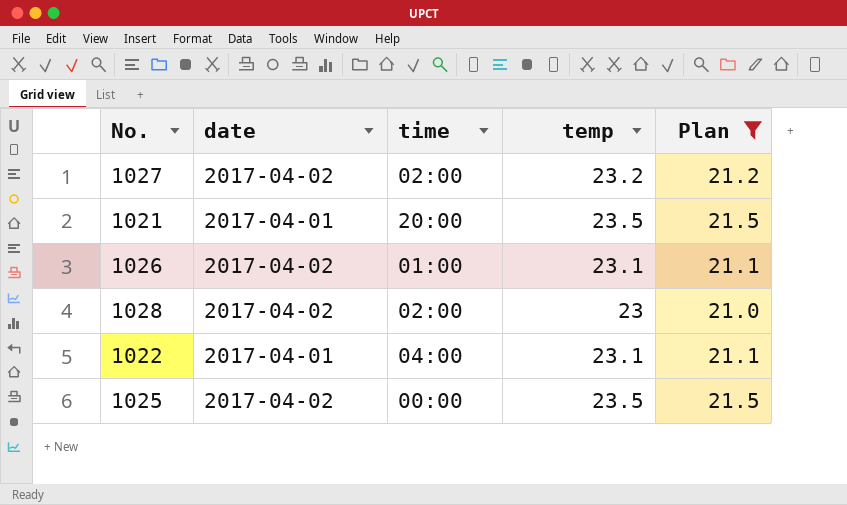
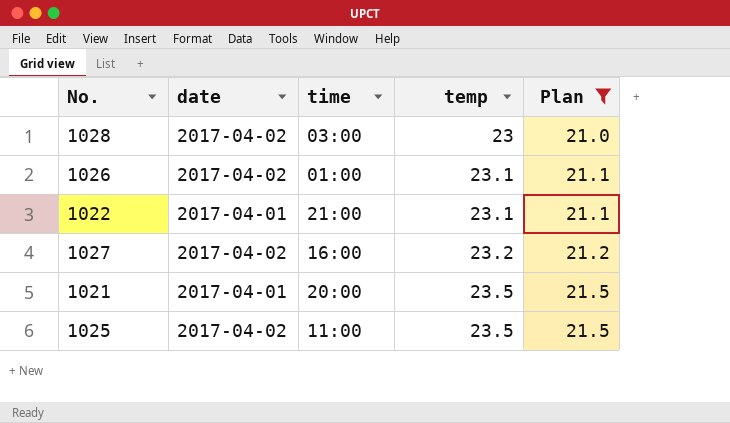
row order: none -> temp ascending
1028 | time: 02:00 -> 03:00
1022 | time: 04:00 -> 21:00
1027 | time: 02:00 -> 16:00
1025 | time: 00:00 -> 11:00

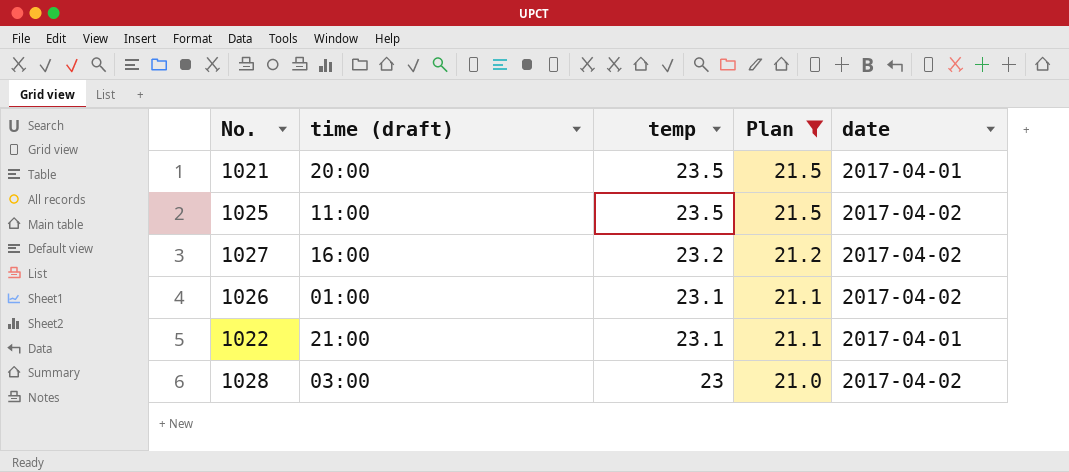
row order: temp ascending -> temp descending
column name: time -> time (draft)
column date | position: 2 -> 5

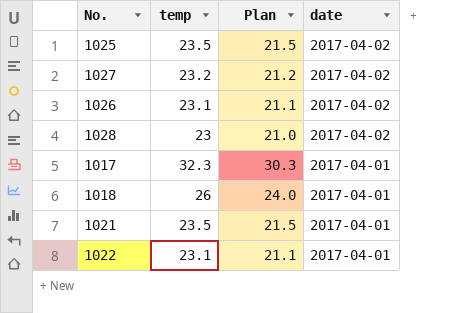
filter: Plan <= 21.5 -> none
row order: temp descending -> date descending
column time (draft) | position: 2 -> none

